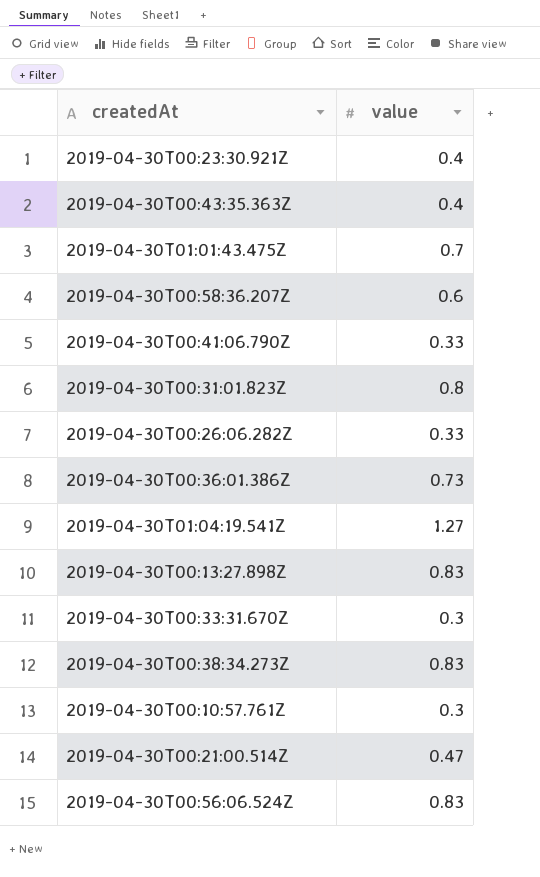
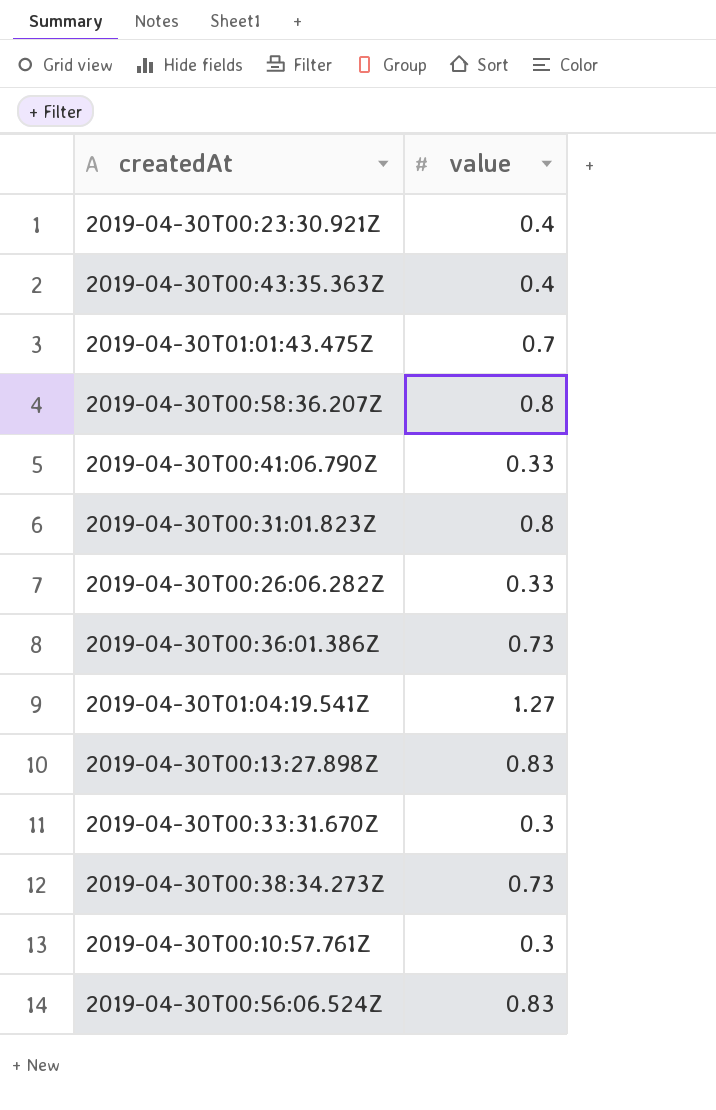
row 2019-04-30T00:21:00.514Z: 0.47 -> none
2019-04-30T00:58:36.207Z | value: 0.6 -> 0.8
2019-04-30T00:38:34.273Z | value: 0.83 -> 0.73

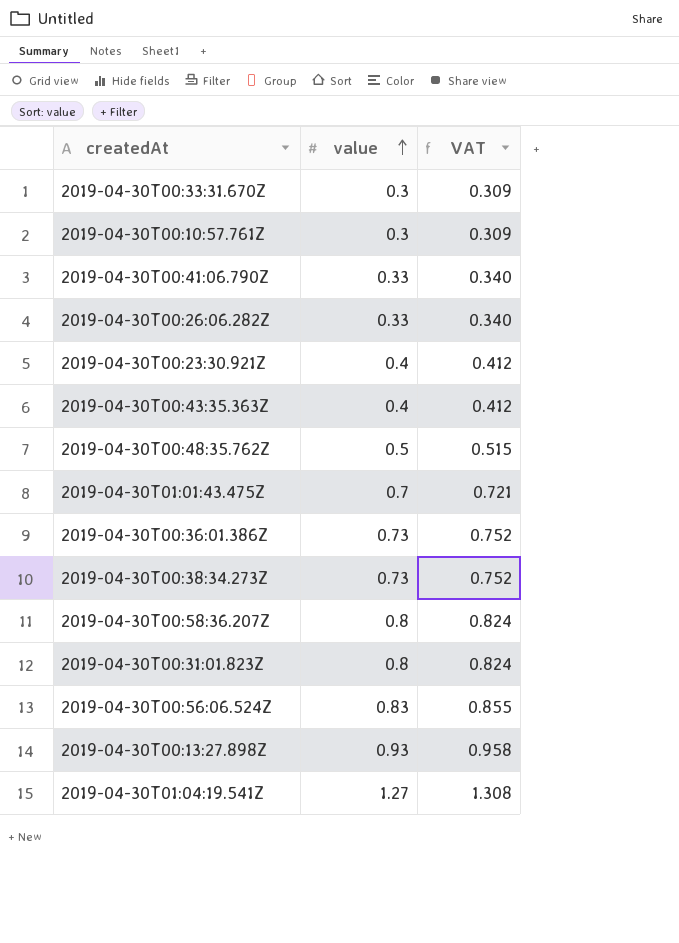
row order: none -> value ascending
column VAT | formula: none -> [value] * 1.03
row 2019-04-30T00:48:35.762Z: none -> 0.5 | 0.515
2019-04-30T00:13:27.898Z | value: 0.83 -> 0.93

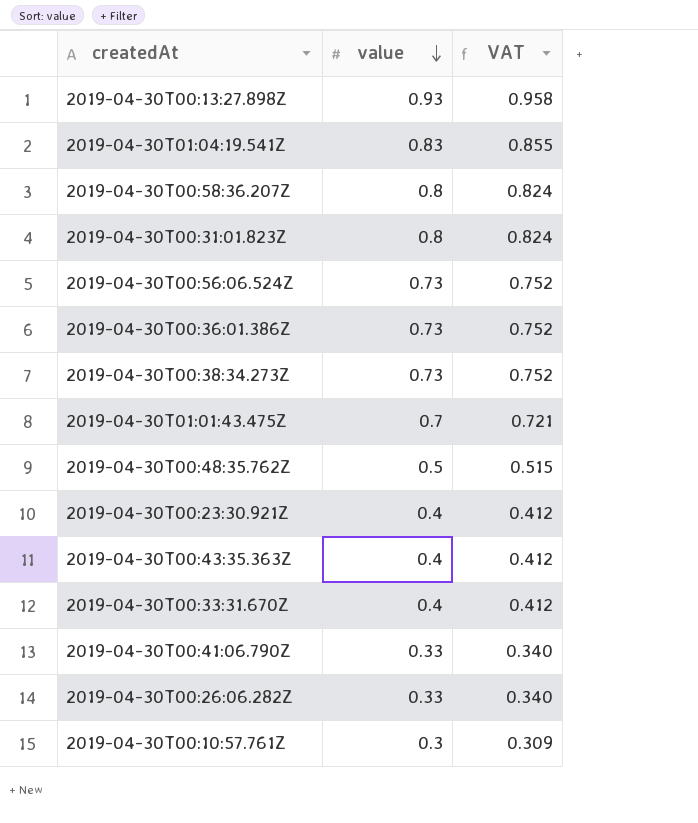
row order: value ascending -> value descending
2019-04-30T01:04:19.541Z | value: 1.27 -> 0.83
2019-04-30T01:04:19.541Z | VAT: 1.308 -> 0.855
2019-04-30T00:56:06.524Z | value: 0.83 -> 0.73
2019-04-30T00:56:06.524Z | VAT: 0.855 -> 0.752
2019-04-30T00:33:31.670Z | value: 0.3 -> 0.4
2019-04-30T00:33:31.670Z | VAT: 0.309 -> 0.412

